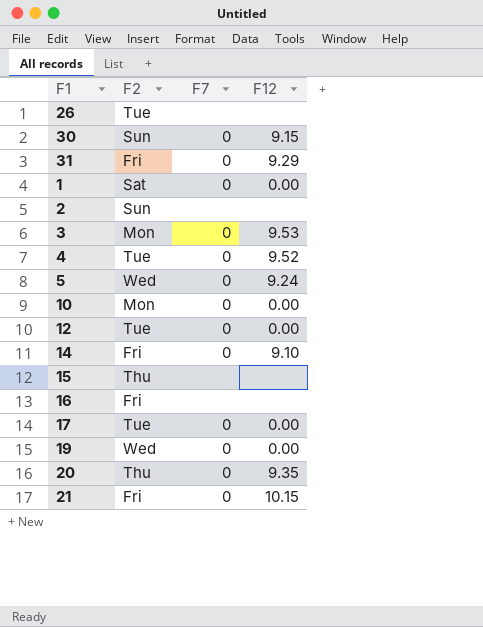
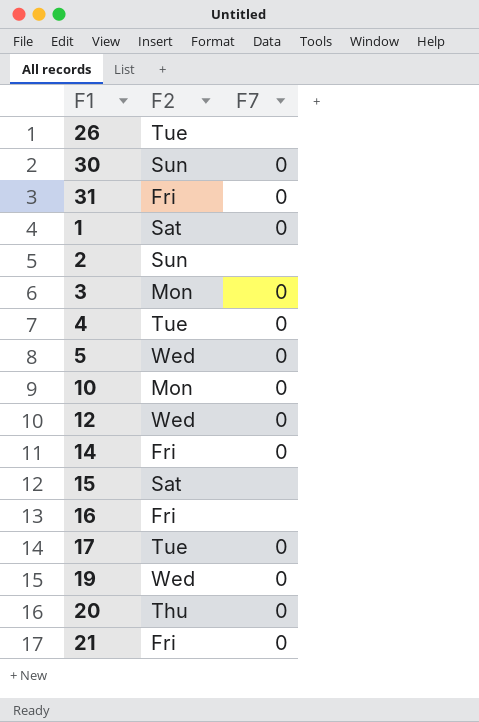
column F12 | position: 4 -> none
12 | F2: Tue -> Wed
15 | F2: Thu -> Sat

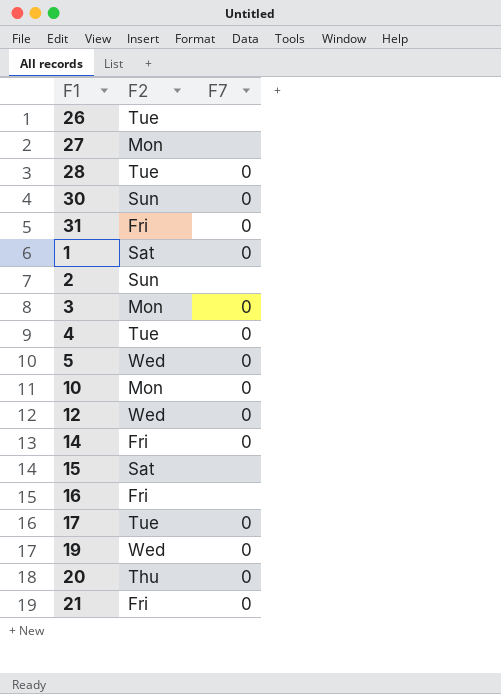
row 27: none -> Mon | none
row 28: none -> Tue | 0

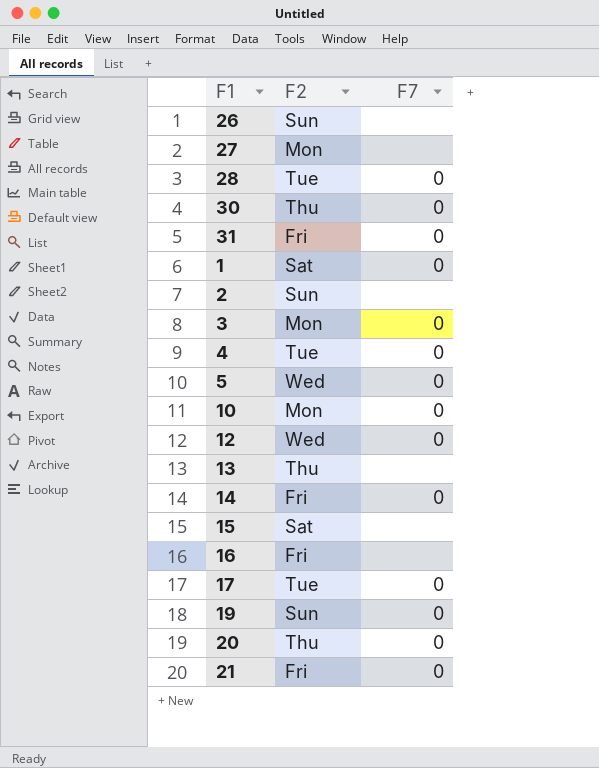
26 | F2: Tue -> Sun
30 | F2: Sun -> Thu
row 13: none -> Thu | none
19 | F2: Wed -> Sun

